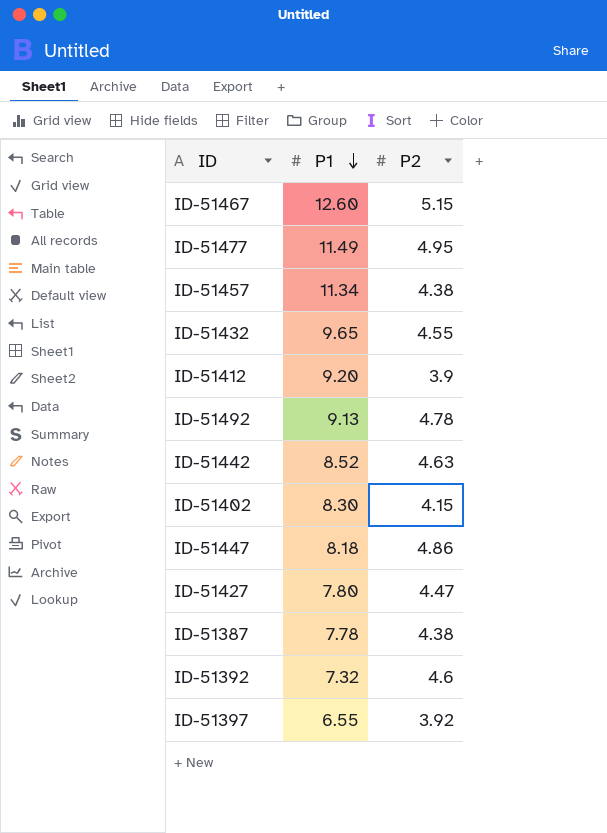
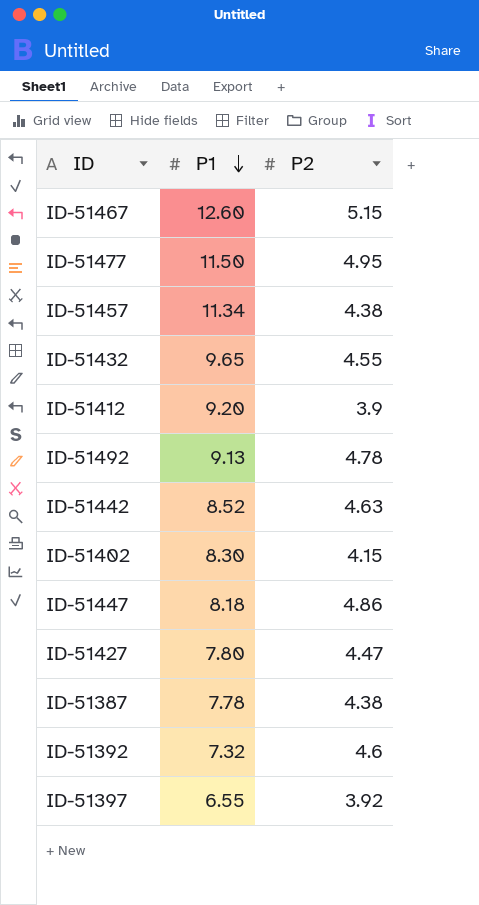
ID-51477 | P1: 11.49 -> 11.50

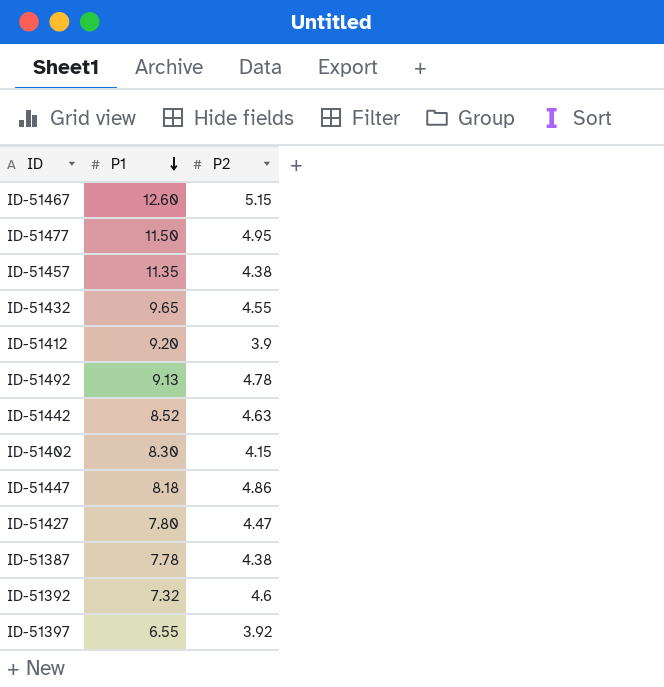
ID-51457 | P1: 11.34 -> 11.35

